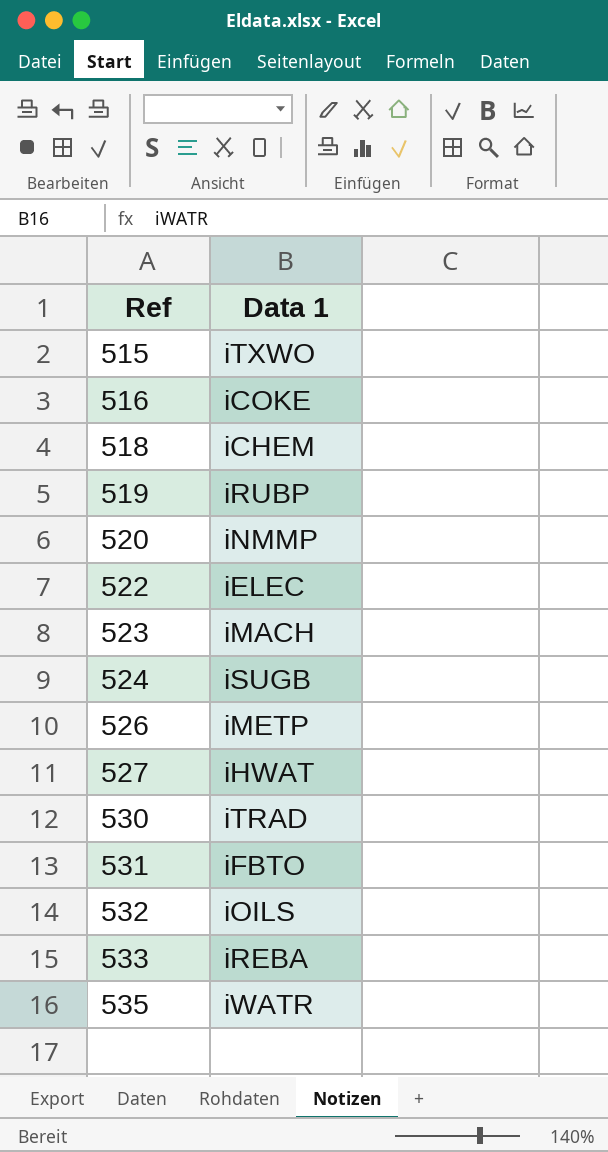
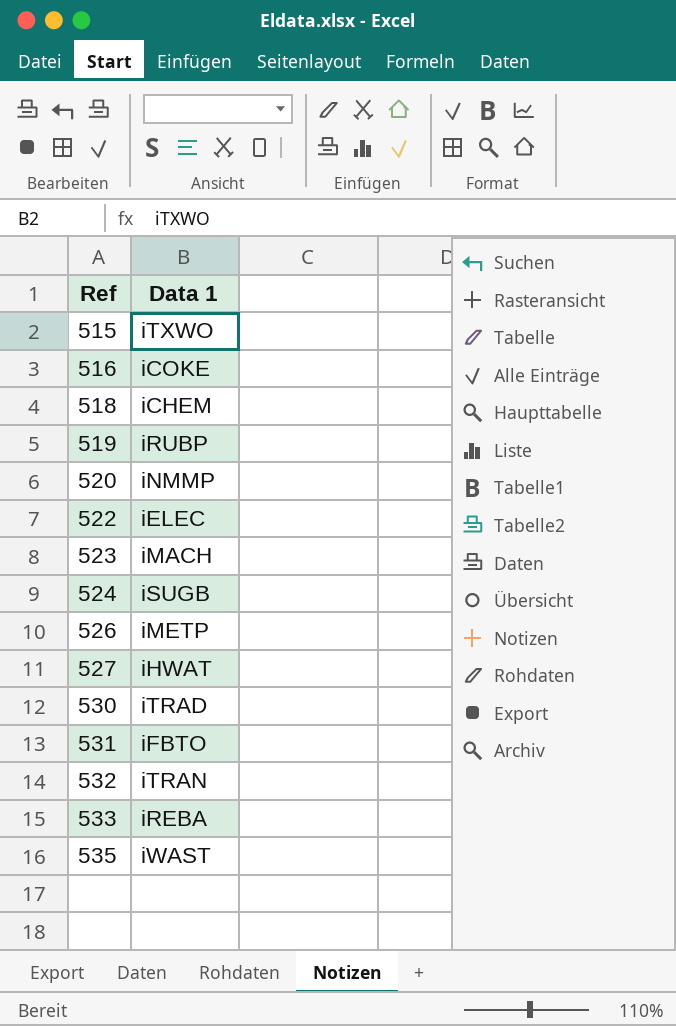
532 | Data 1: iOILS -> iTRAN
535 | Data 1: iWATR -> iWAST

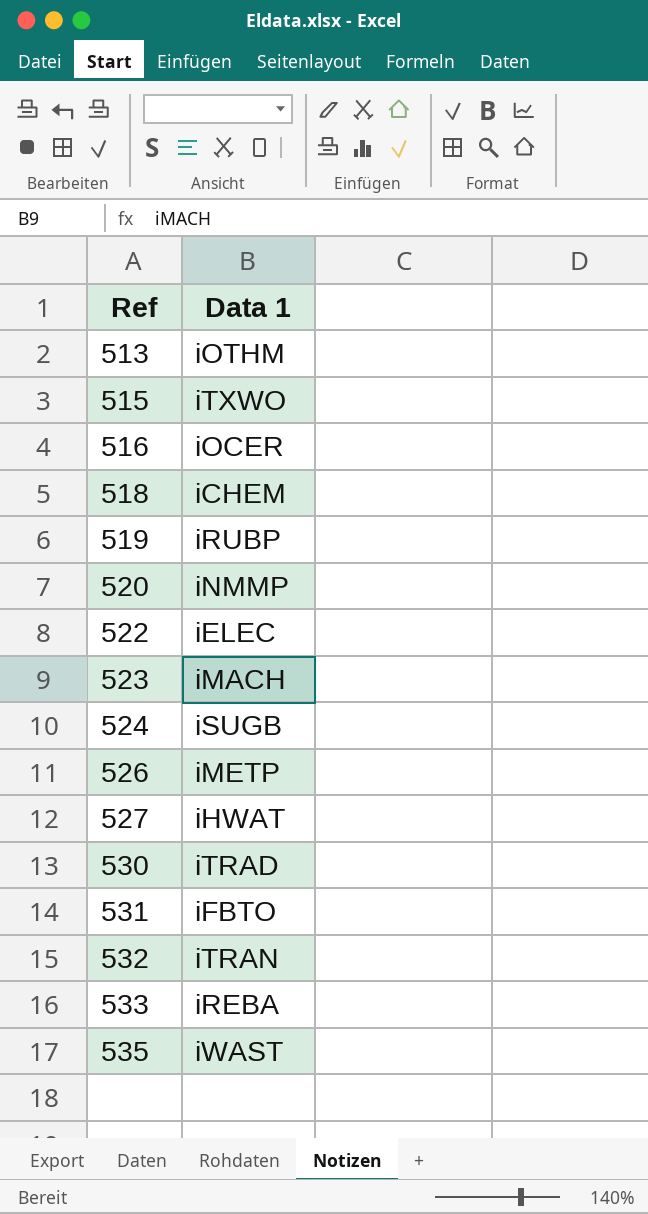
row 513: none -> iOTHM
516 | Data 1: iCOKE -> iOCER

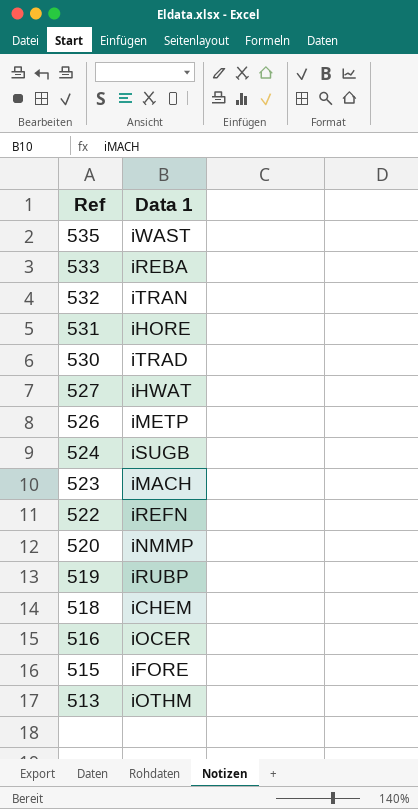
row order: Ref ascending -> Ref descending
531 | Data 1: iFBTO -> iHORE
522 | Data 1: iELEC -> iREFN
515 | Data 1: iTXWO -> iFORE

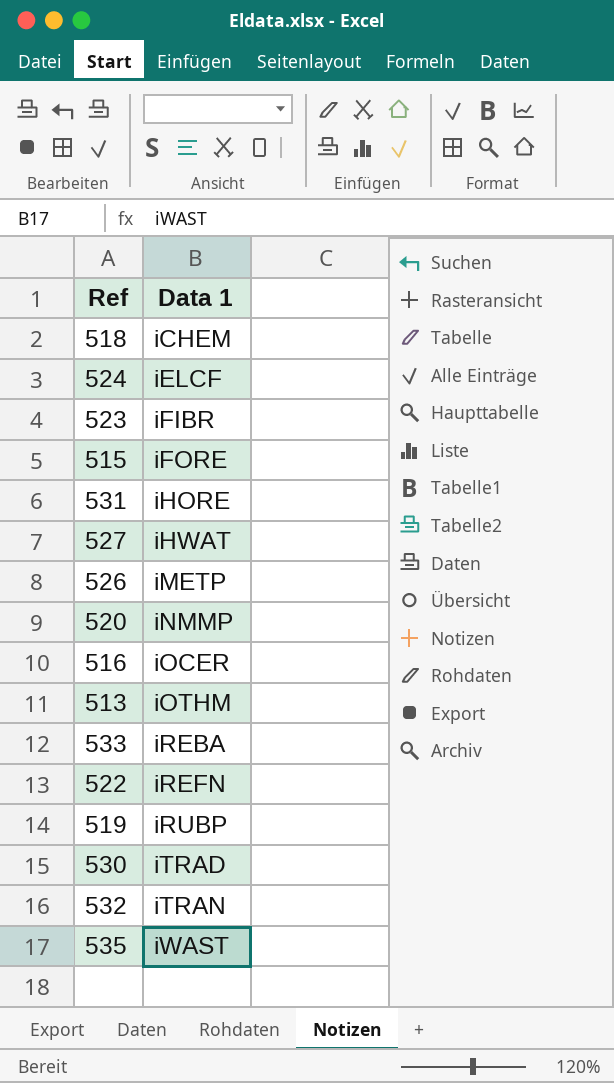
row order: Ref descending -> Data 1 ascending
524 | Data 1: iSUGB -> iELCF
523 | Data 1: iMACH -> iFIBR

